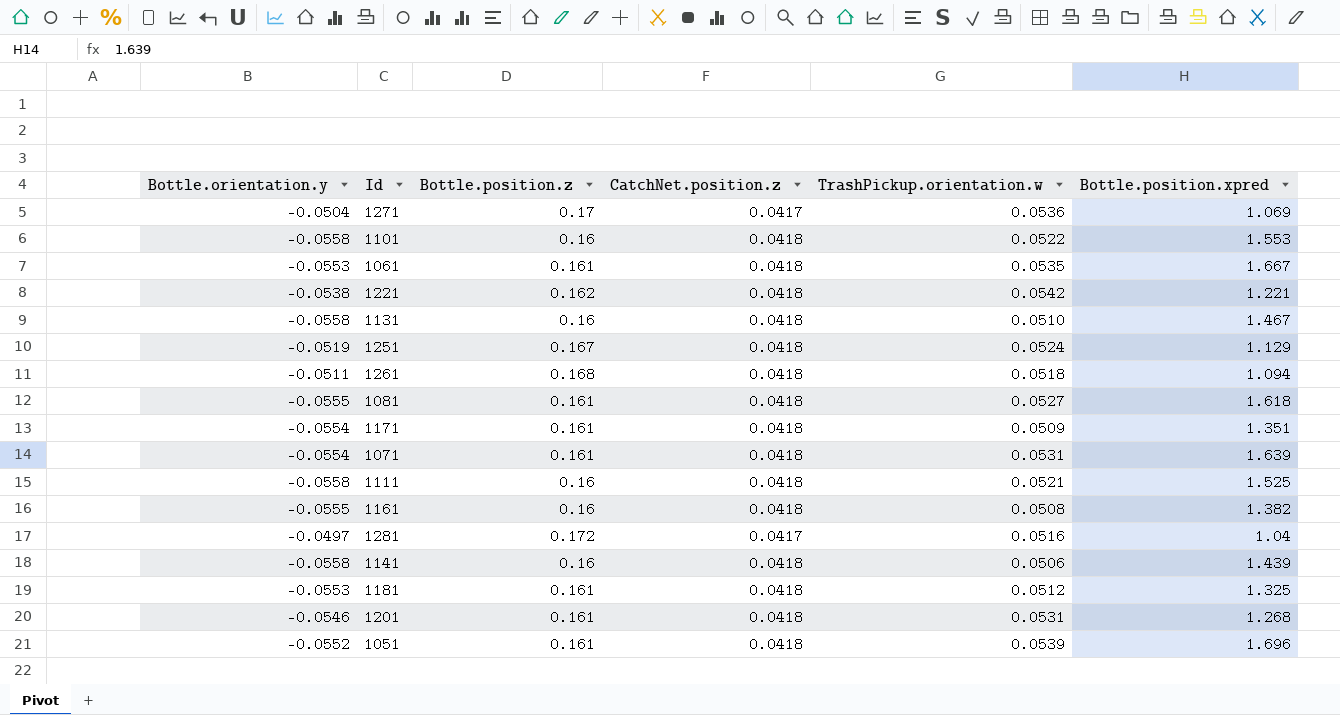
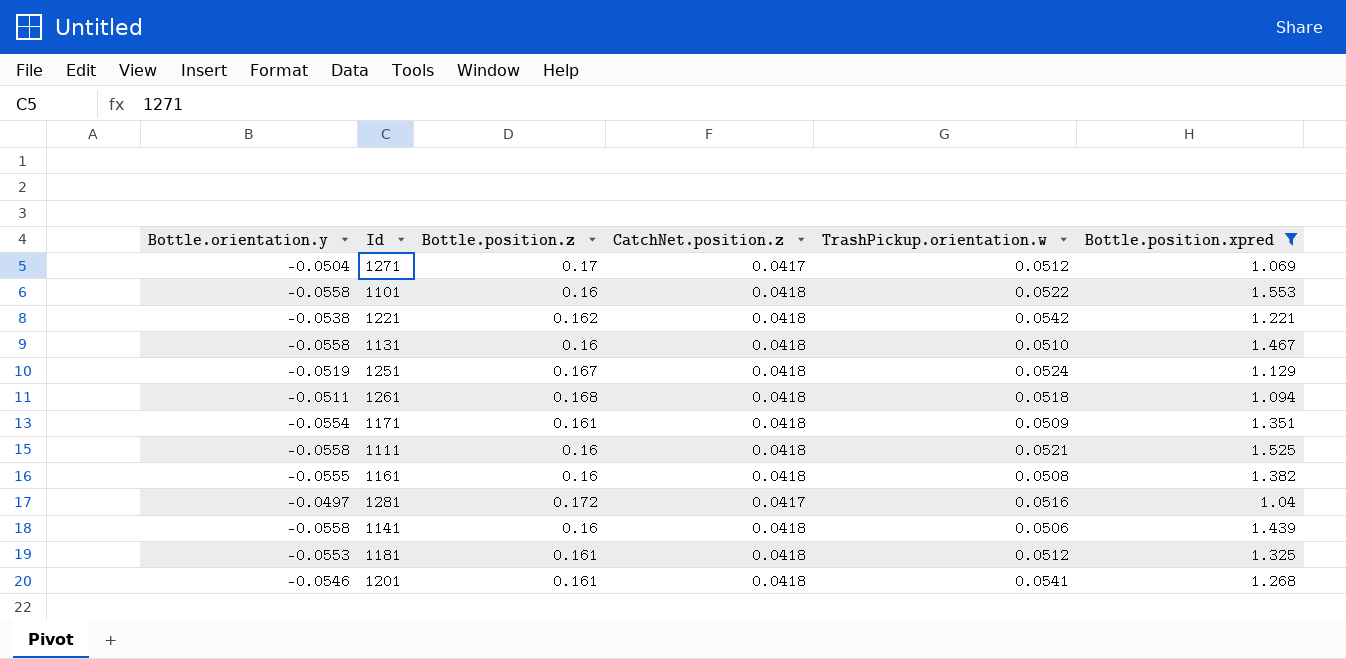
filter: none -> Bottle.position.xpred <= 1.553
1271 | TrashPickup.orientation.w: 0.0536 -> 0.0512
1201 | TrashPickup.orientation.w: 0.0531 -> 0.0541

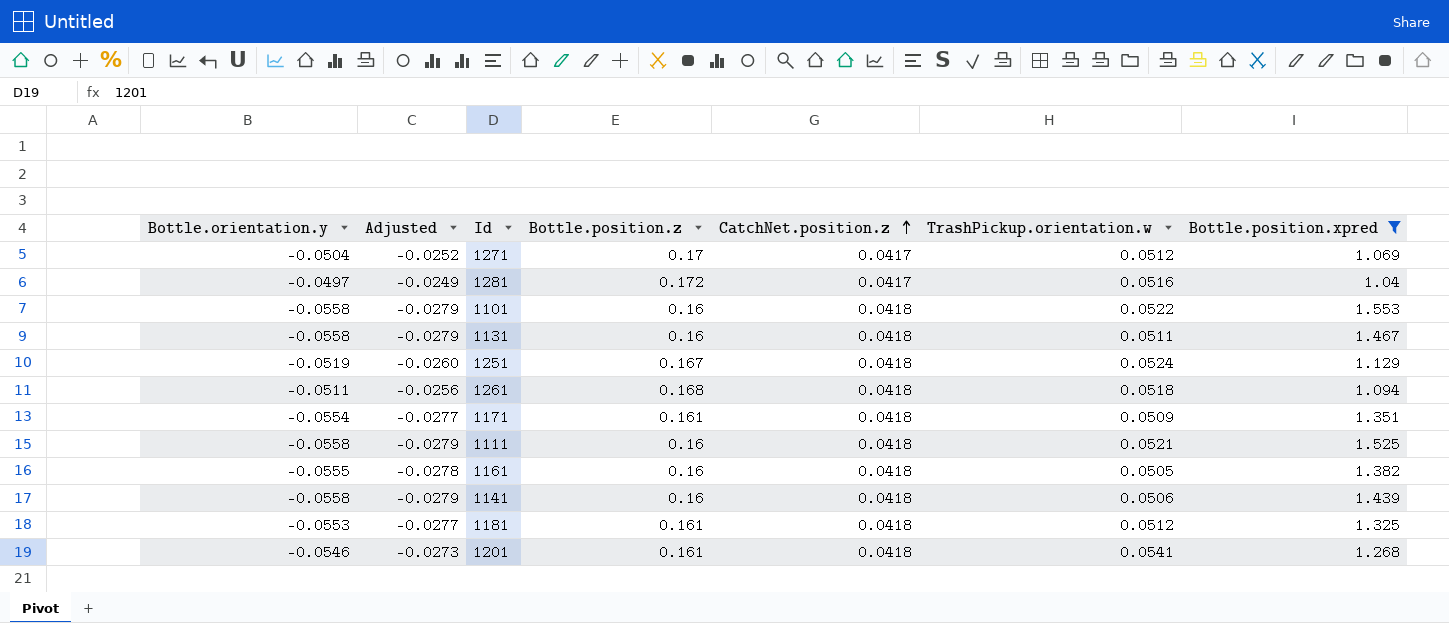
row order: none -> CatchNet.position.z ascending
column Adjusted | formula: none -> [Bottle.orientation.y] * 0.5
row 1221: -0.0538 | 0.162 | 0.0418 | 0.0542 | 1.221 -> none
1131 | TrashPickup.orientation.w: 0.0510 -> 0.0511
1161 | TrashPickup.orientation.w: 0.0508 -> 0.0505

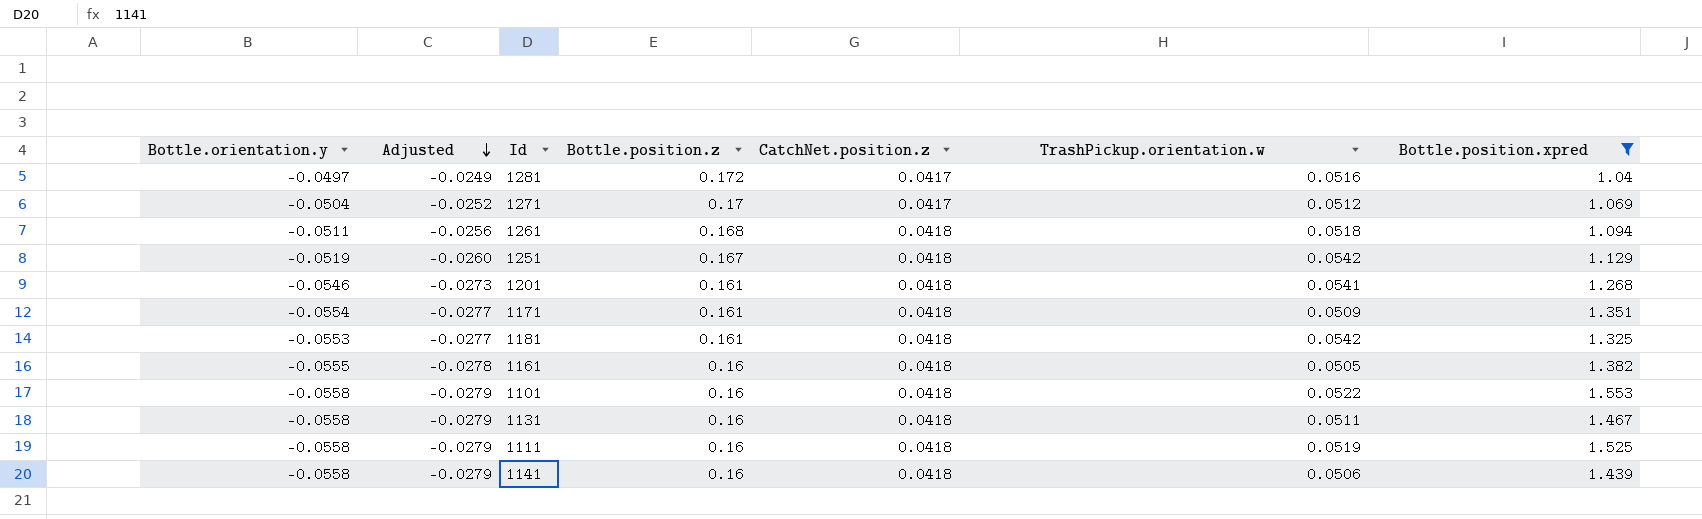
row order: CatchNet.position.z ascending -> Adjusted descending
1251 | TrashPickup.orientation.w: 0.0524 -> 0.0542
1181 | TrashPickup.orientation.w: 0.0512 -> 0.0542
1111 | TrashPickup.orientation.w: 0.0521 -> 0.0519

